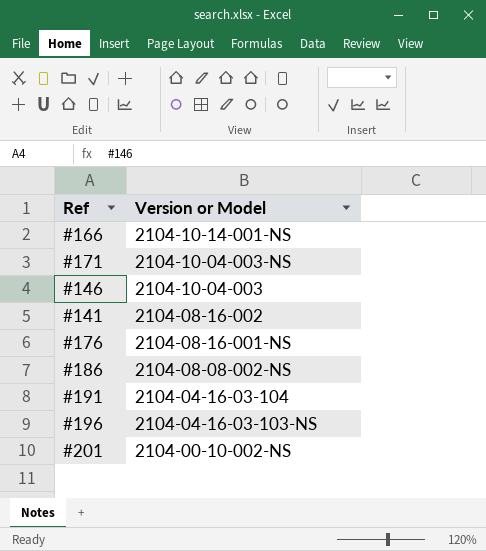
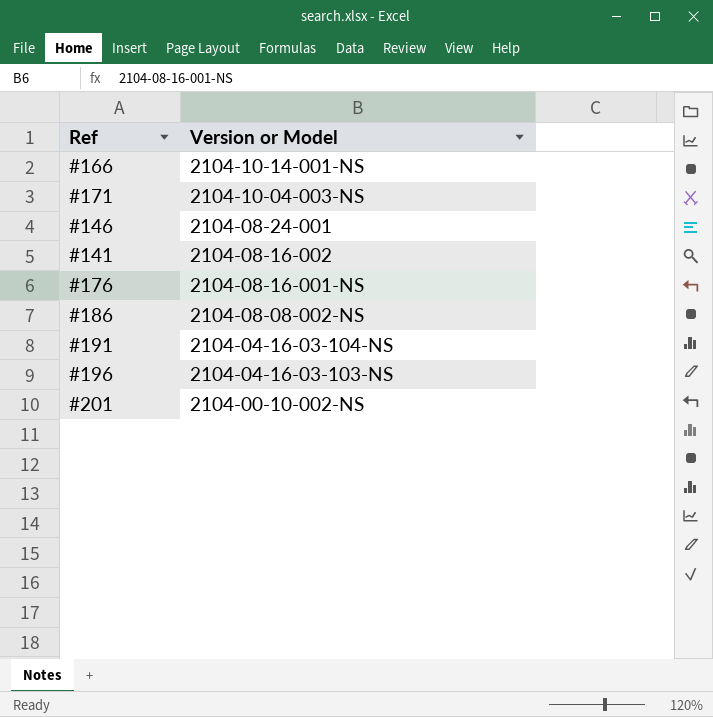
#146 | Version or Model: 2104-10-04-003 -> 2104-08-24-001
#191 | Version or Model: 2104-04-16-03-104 -> 2104-04-16-03-104-NS

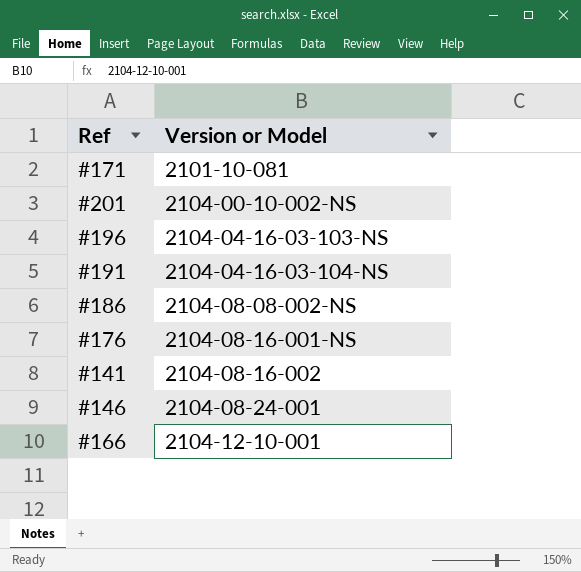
row order: Version or Model descending -> Version or Model ascending
#171 | Version or Model: 2104-10-04-003-NS -> 2101-10-081
#166 | Version or Model: 2104-10-14-001-NS -> 2104-12-10-001

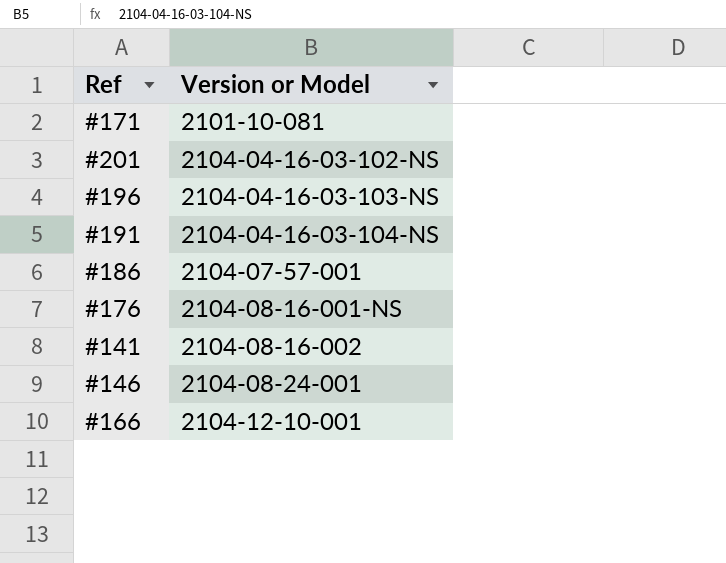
#201 | Version or Model: 2104-00-10-002-NS -> 2104-04-16-03-102-NS
#186 | Version or Model: 2104-08-08-002-NS -> 2104-07-57-001

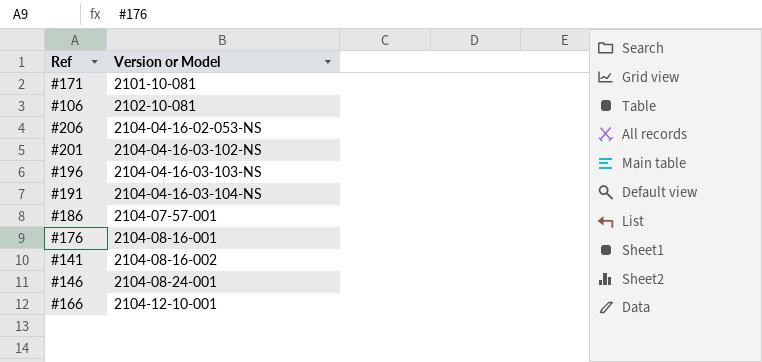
row #106: none -> 2102-10-081
row #206: none -> 2104-04-16-02-053-NS
#176 | Version or Model: 2104-08-16-001-NS -> 2104-08-16-001

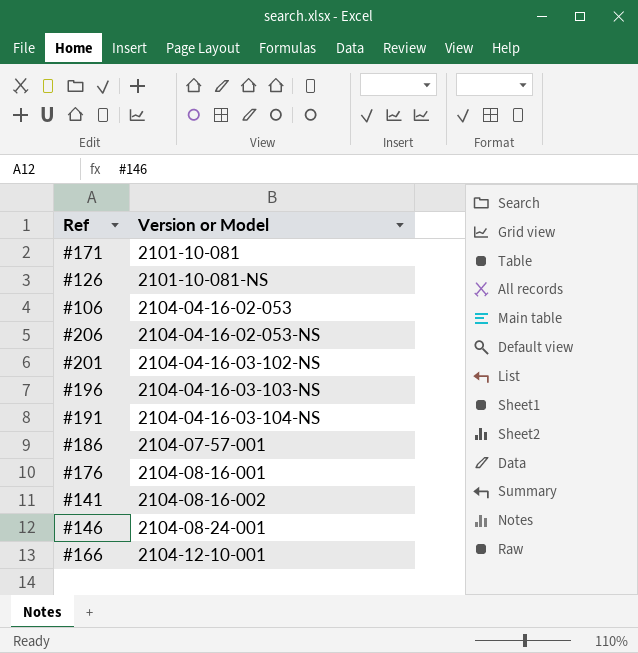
row #126: none -> 2101-10-081-NS
#106 | Version or Model: 2102-10-081 -> 2104-04-16-02-053

